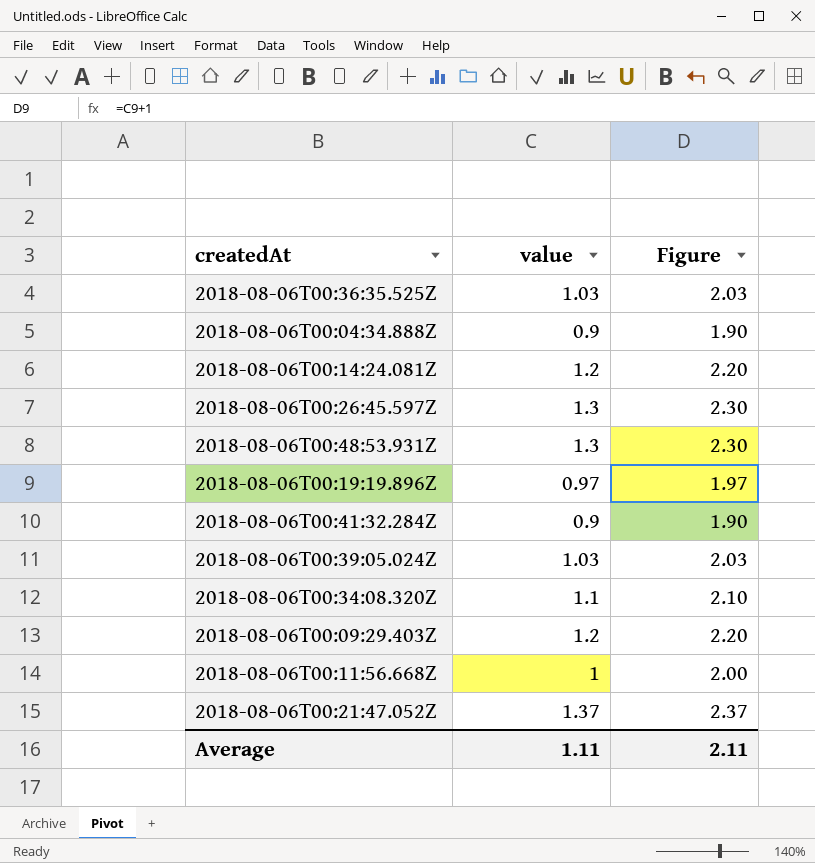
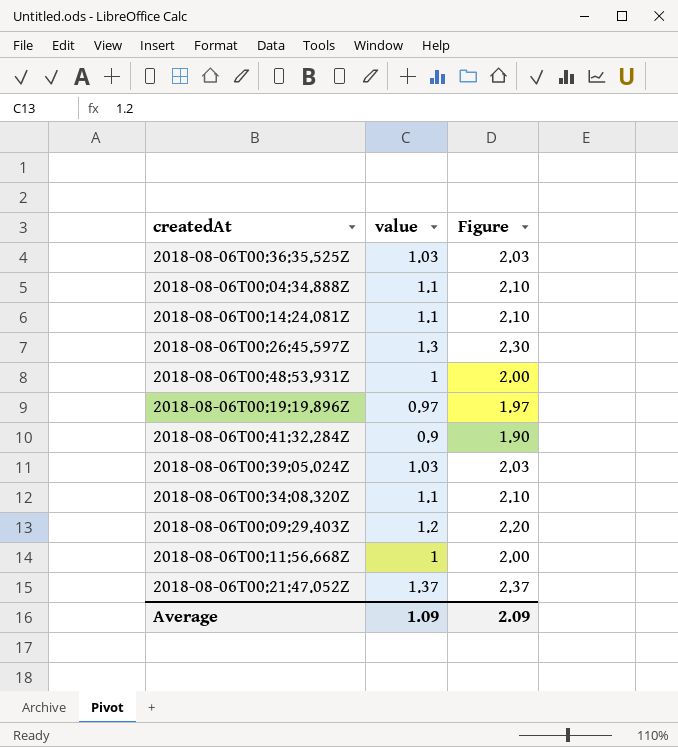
2018-08-06T00:04:34.888Z | value: 0.9 -> 1.1
2018-08-06T00:04:34.888Z | Figure: 1.90 -> 2.10
2018-08-06T00:14:24.081Z | value: 1.2 -> 1.1
2018-08-06T00:14:24.081Z | Figure: 2.20 -> 2.10
2018-08-06T00:48:53.931Z | value: 1.3 -> 1
2018-08-06T00:48:53.931Z | Figure: 2.30 -> 2.00
Average | value: 1.11 -> 1.09
Average | Figure: 2.11 -> 2.09

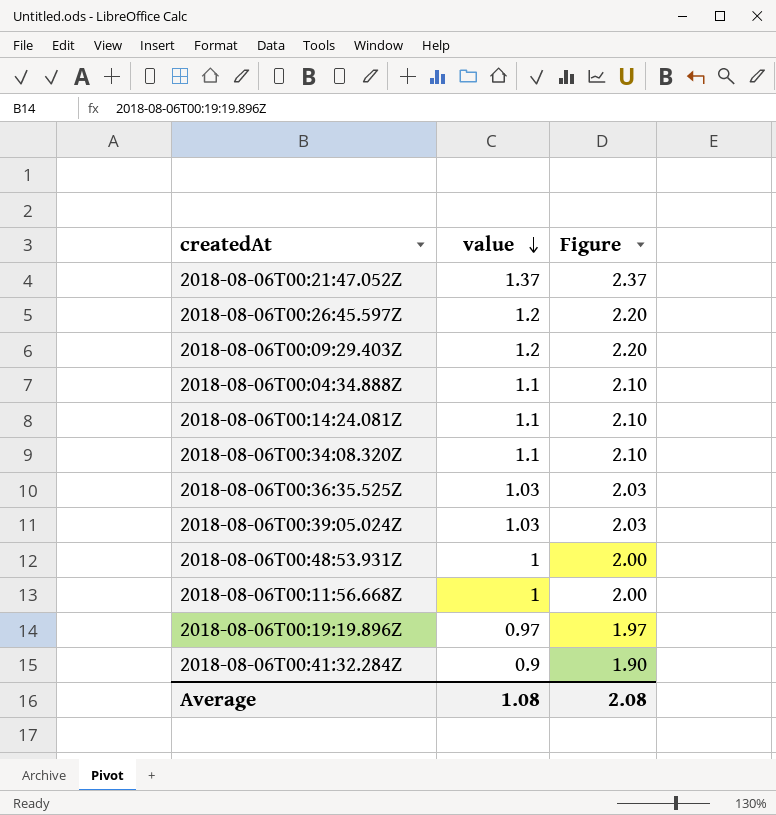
row order: none -> value descending
2018-08-06T00:26:45.597Z | value: 1.3 -> 1.2
2018-08-06T00:26:45.597Z | Figure: 2.30 -> 2.20
Average | value: 1.09 -> 1.08
Average | Figure: 2.09 -> 2.08

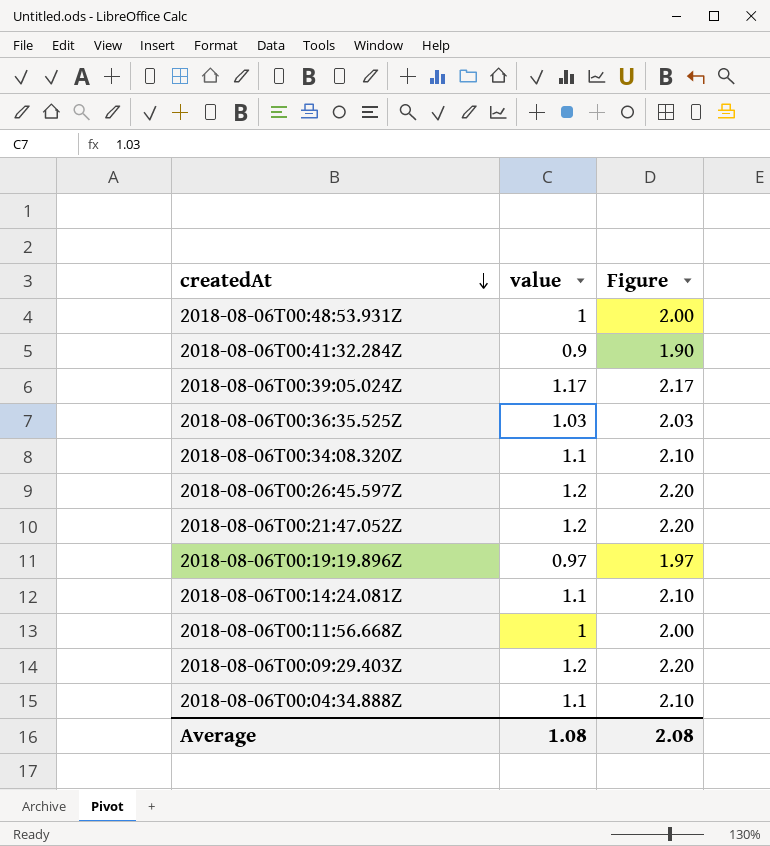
row order: value descending -> createdAt descending
2018-08-06T00:39:05.024Z | value: 1.03 -> 1.17
2018-08-06T00:39:05.024Z | Figure: 2.03 -> 2.17
2018-08-06T00:21:47.052Z | value: 1.37 -> 1.2
2018-08-06T00:21:47.052Z | Figure: 2.37 -> 2.20

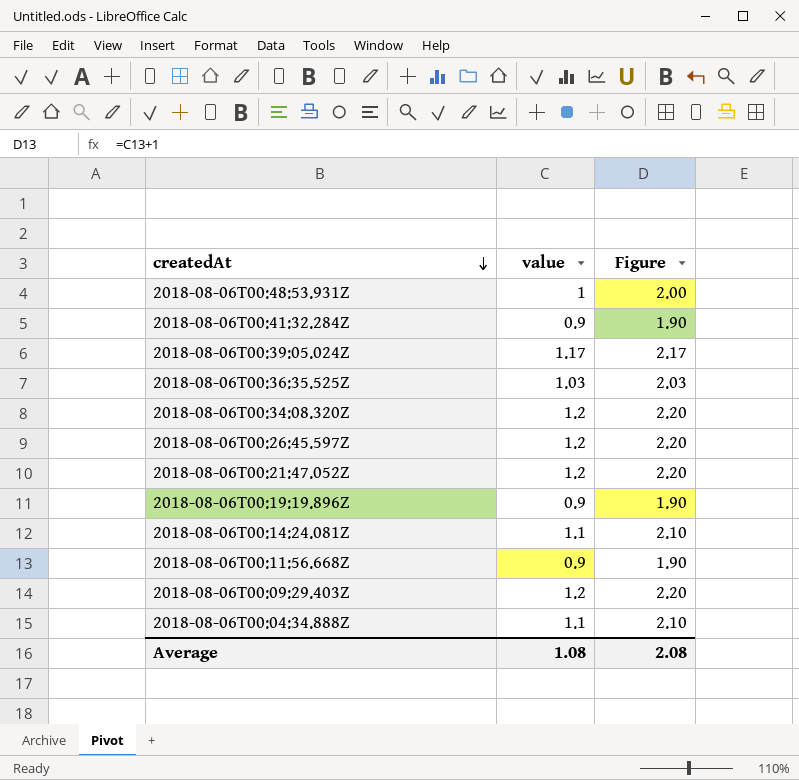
2018-08-06T00:34:08.320Z | value: 1.1 -> 1.2
2018-08-06T00:34:08.320Z | Figure: 2.10 -> 2.20
2018-08-06T00:19:19.896Z | value: 0.97 -> 0.9
2018-08-06T00:19:19.896Z | Figure: 1.97 -> 1.90
2018-08-06T00:11:56.668Z | value: 1 -> 0.9
2018-08-06T00:11:56.668Z | Figure: 2.00 -> 1.90

